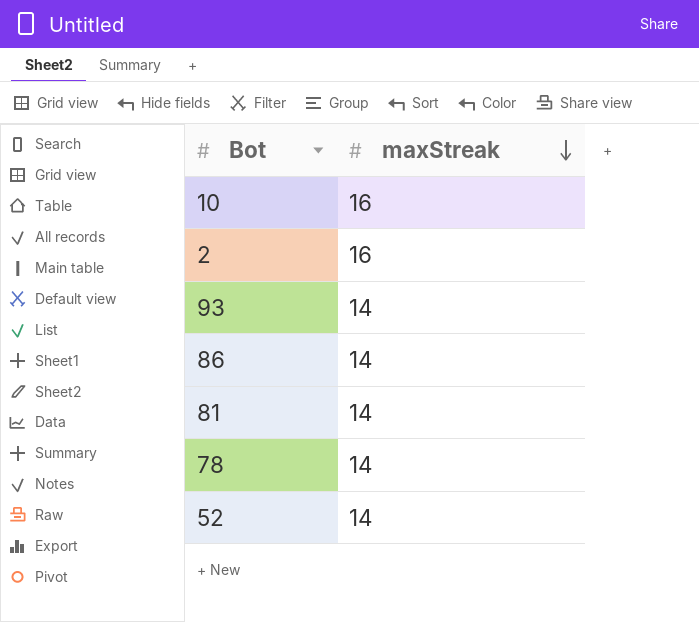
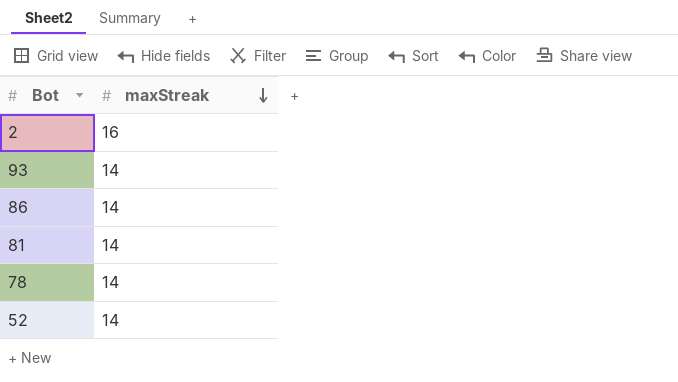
row 10: 16 -> none

